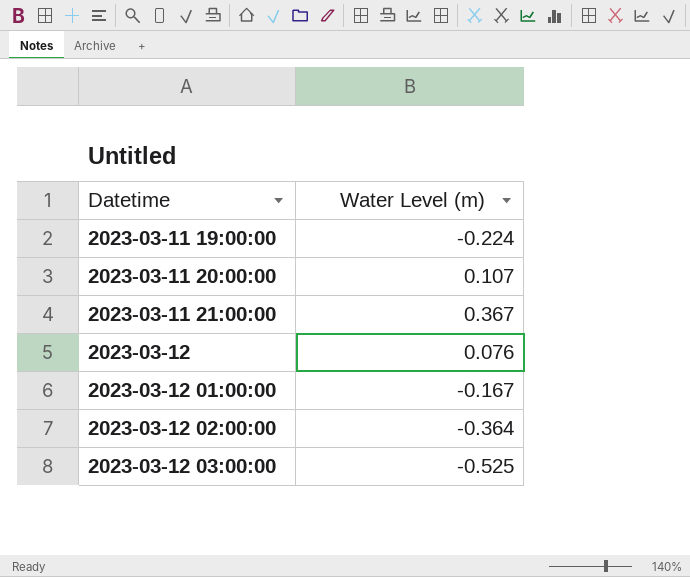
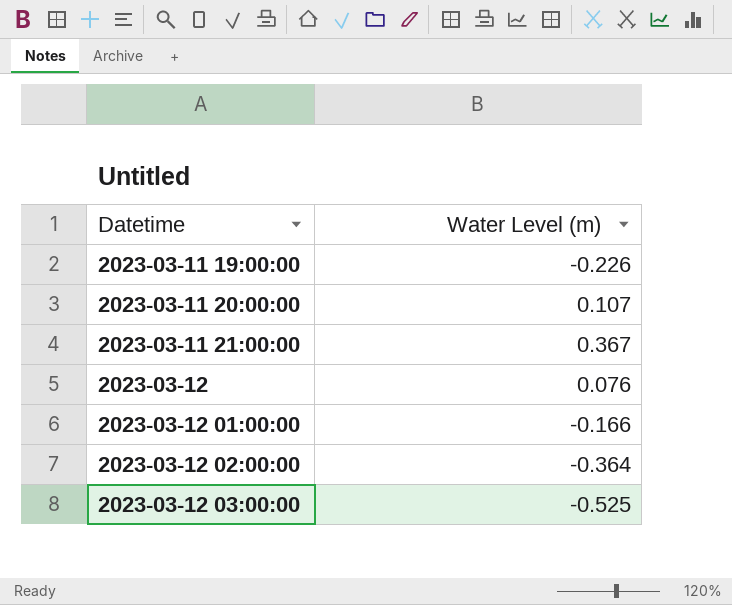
2023-03-11 19:00:00 | Water Level (m): -0.224 -> -0.226
2023-03-12 01:00:00 | Water Level (m): -0.167 -> -0.166

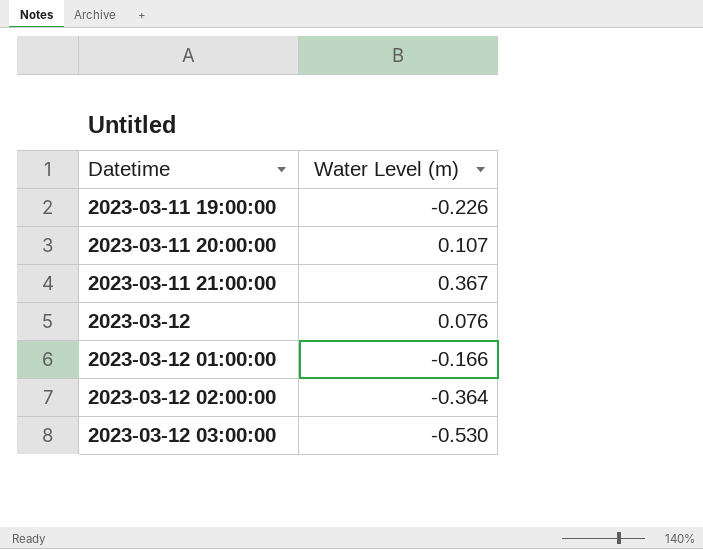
2023-03-12 03:00:00 | Water Level (m): -0.525 -> -0.530

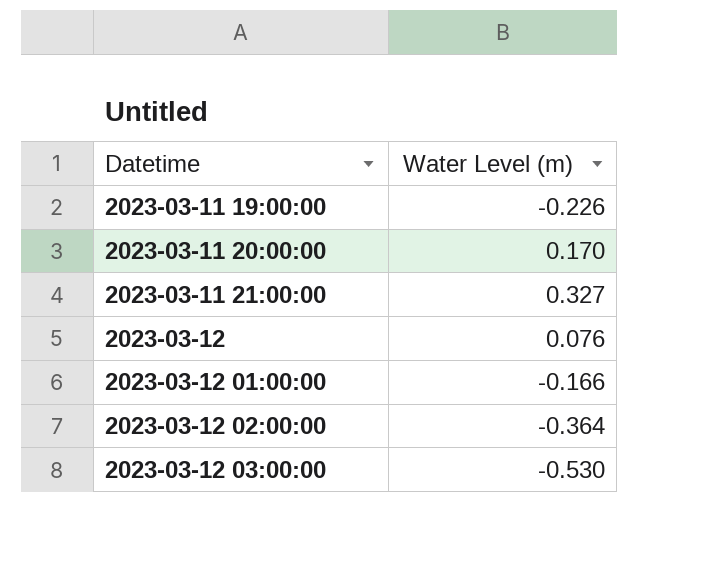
2023-03-11 20:00:00 | Water Level (m): 0.107 -> 0.170
2023-03-11 21:00:00 | Water Level (m): 0.367 -> 0.327

